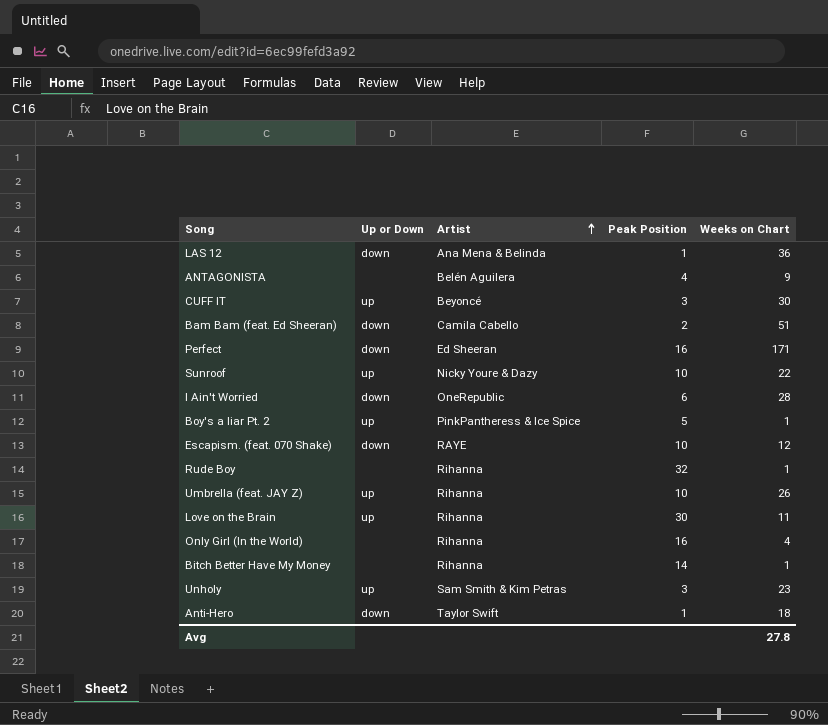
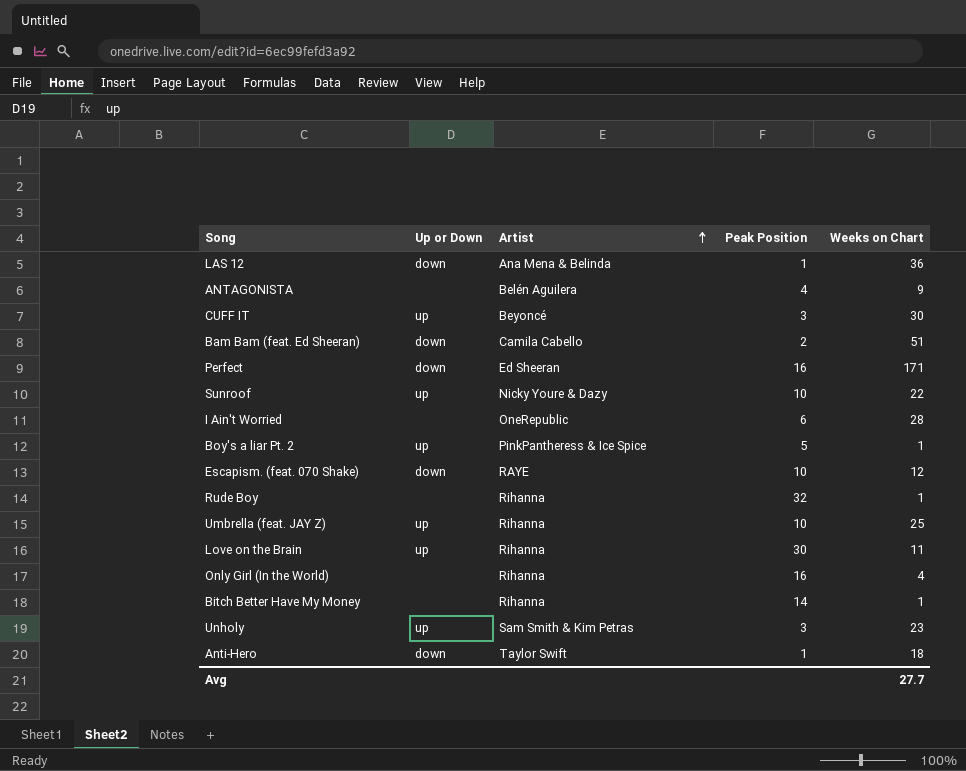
I Ain't Worried | Up or Down: down -> none
Umbrella (feat. JAY Z) | Weeks on Chart: 26 -> 25
Avg | Weeks on Chart: 27.8 -> 27.7

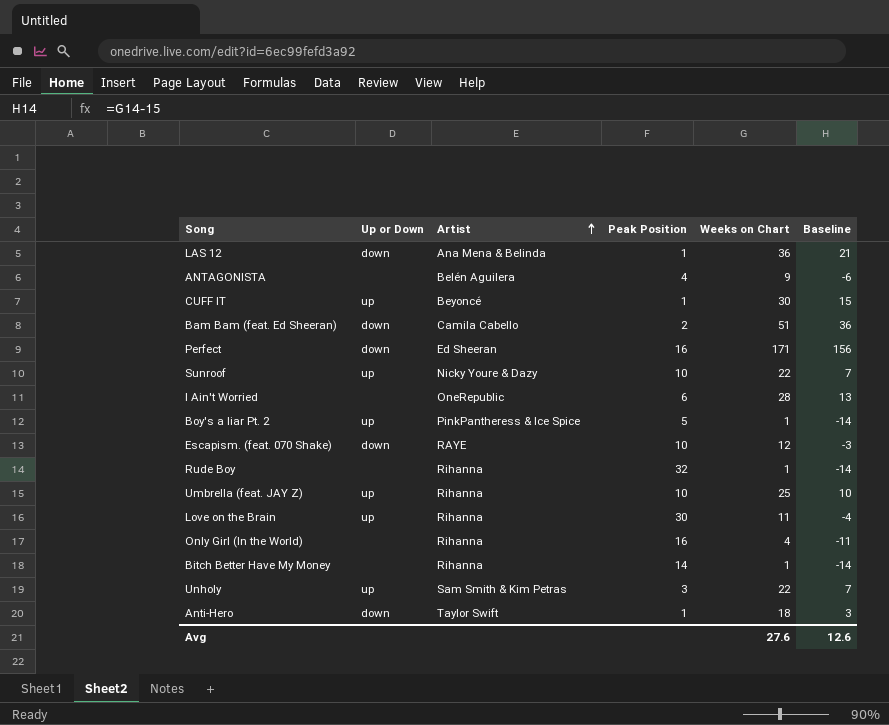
column Baseline | formula: none -> [Weeks on Chart] - 15
CUFF IT | Peak Position: 3 -> 1
Unholy | Weeks on Chart: 23 -> 22
Avg | Weeks on Chart: 27.7 -> 27.6

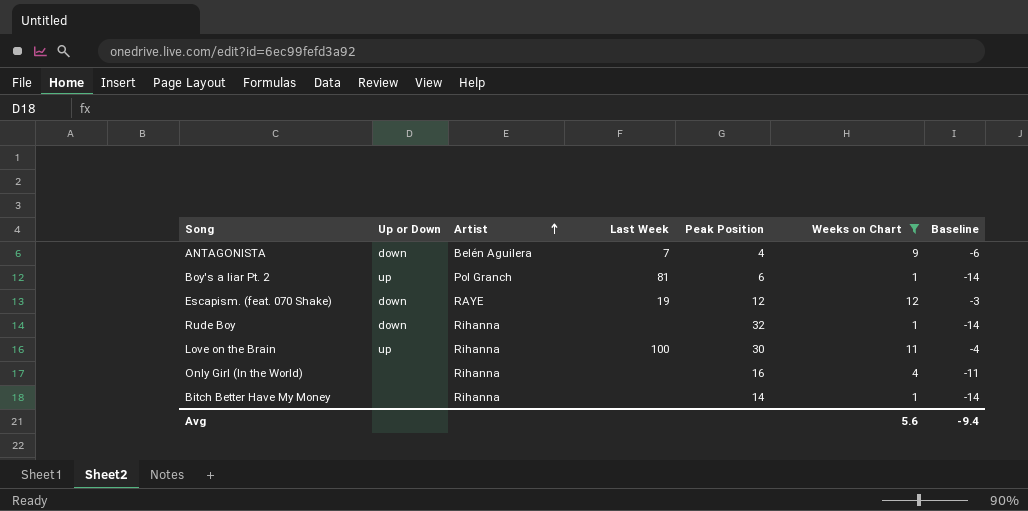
filter: none -> Weeks on Chart <= 12
column Last Week | position: none -> 4
ANTAGONISTA | Up or Down: none -> down
Boy's a liar Pt. 2 | Artist: PinkPantheress & Ice Spice -> Pol Granch
Boy's a liar Pt. 2 | Peak Position: 5 -> 6
Escapism. (feat. 070 Shake) | Peak Position: 10 -> 12
Rude Boy | Up or Down: none -> down
Avg | Weeks on Chart: 27.6 -> 5.6
Avg | Baseline: 12.6 -> -9.4

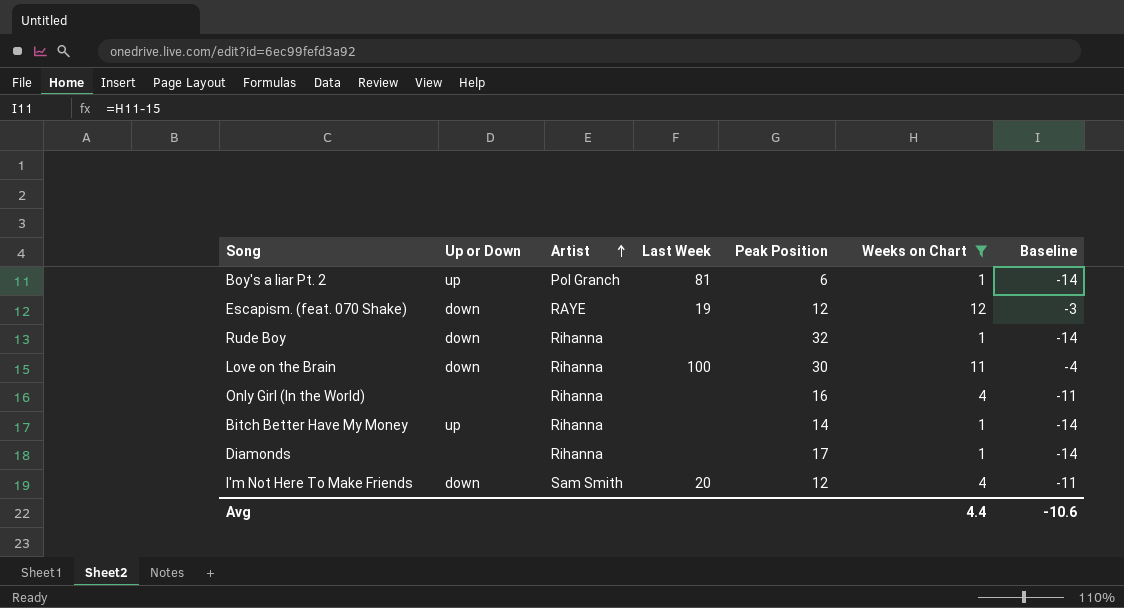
row ANTAGONISTA: down | Belén Aguilera | 7 | 4 | 9 | -6 -> none
Love on the Brain | Up or Down: up -> down
Bitch Better Have My Money | Up or Down: none -> up
row Diamonds: none -> none | Rihanna | none | 17 | 1 | -14
row I'm Not Here To Make Friends: none -> down | Sam Smith | 20 | 12 | 4 | -11
Avg | Weeks on Chart: 5.6 -> 4.4
Avg | Baseline: -9.4 -> -10.6

